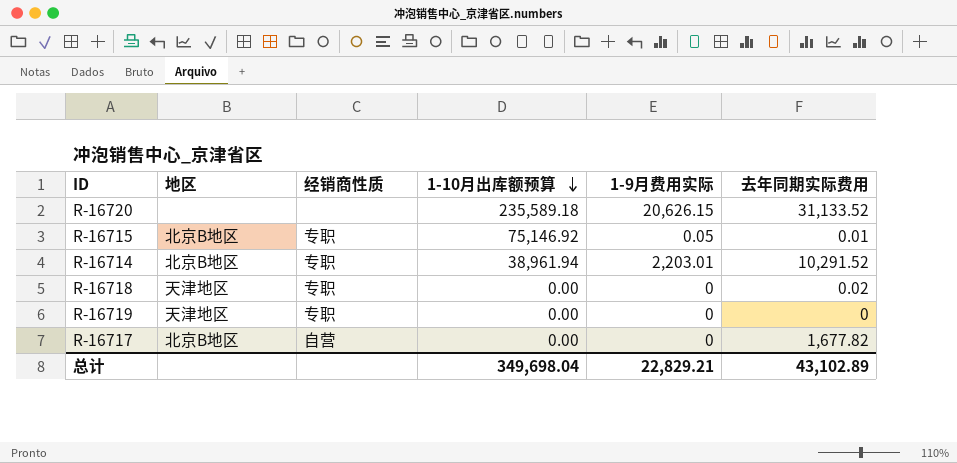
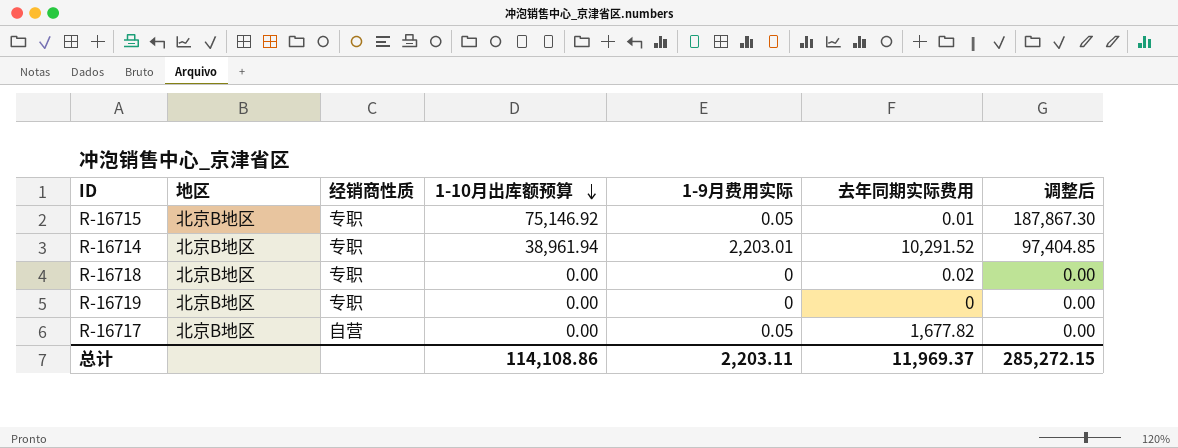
column 调整后 | formula: none -> [1-10月出库额预算] * 2.5
row R-16720: none | none | 235,589.18 | 20,626.15 | 31,133.52 -> none
R-16718 | 地区: 天津地区 -> 北京B地区
R-16719 | 地区: 天津地区 -> 北京B地区
R-16717 | 1-9月费用实际: 0 -> 0.05
总计 | 1-10月出库额预算: 349,698.04 -> 114,108.86
总计 | 1-9月费用实际: 22,829.21 -> 2,203.11
总计 | 去年同期实际费用: 43,102.89 -> 11,969.37

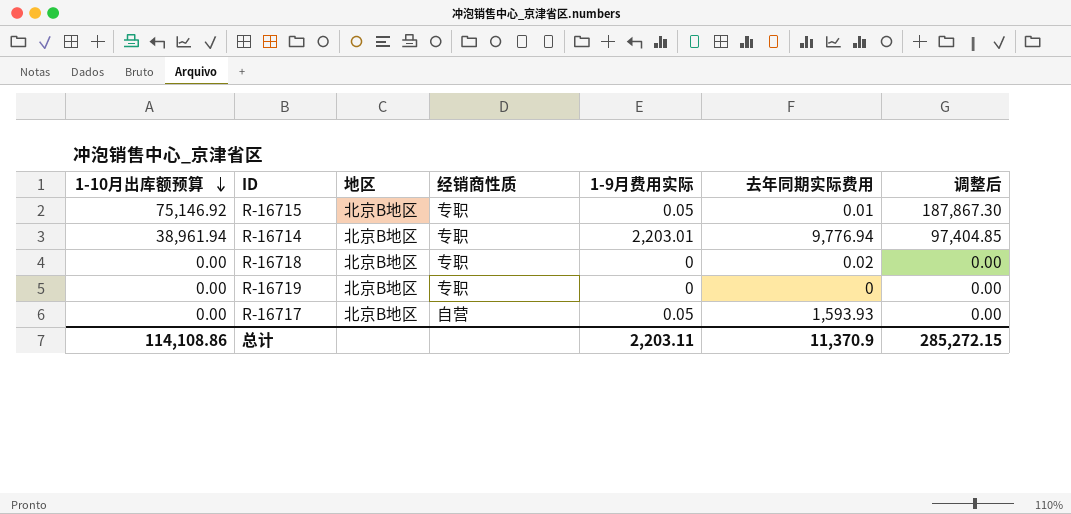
column 1-10月出库额预算 | position: 4 -> 1
R-16714 | 去年同期实际费用: 10,291.52 -> 9,776.94
R-16717 | 去年同期实际费用: 1,677.82 -> 1,593.93
总计 | 去年同期实际费用: 11,969.37 -> 11,370.9

